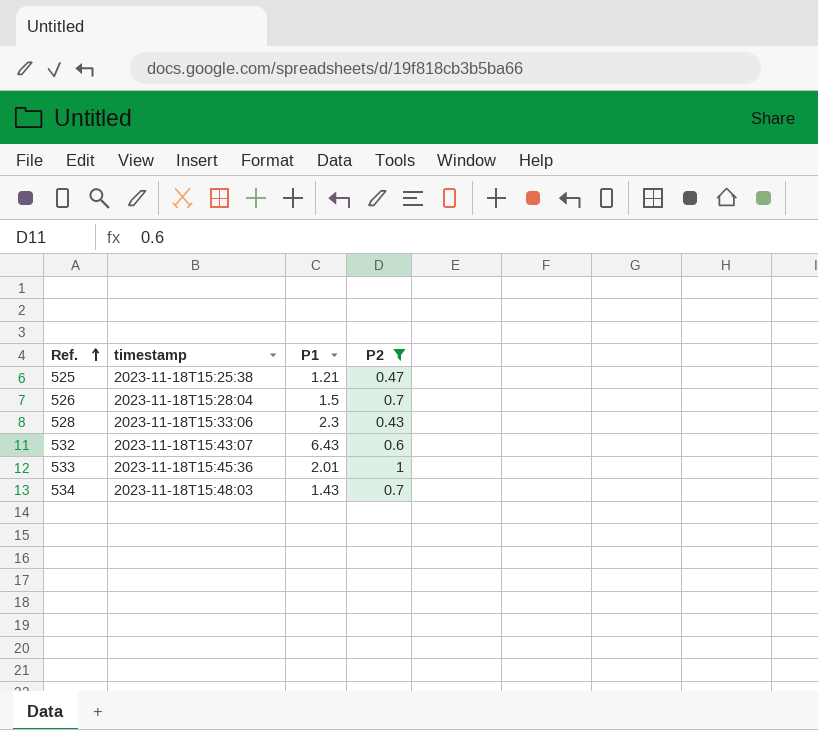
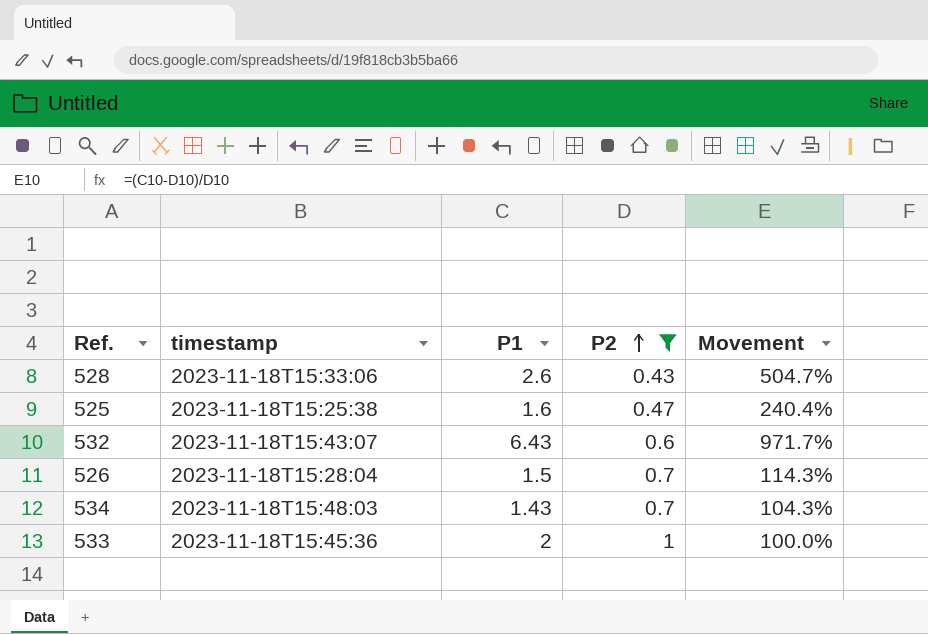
row order: Ref. ascending -> P2 ascending
column Movement | formula: none -> ([P1] - [P2]) / [P2]
528 | P1: 2.3 -> 2.6
525 | P1: 1.21 -> 1.6
533 | P1: 2.01 -> 2

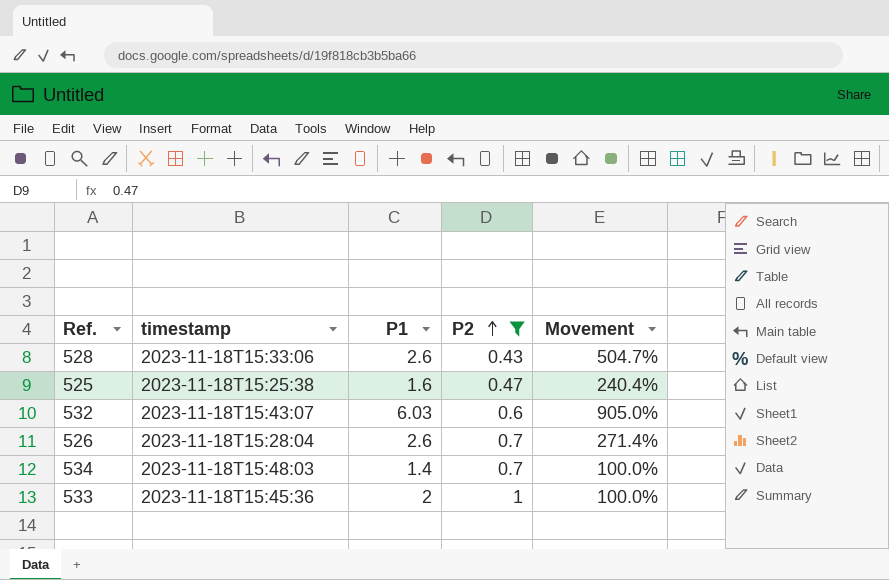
532 | P1: 6.43 -> 6.03
532 | Movement: 971.7% -> 905.0%
526 | P1: 1.5 -> 2.6
526 | Movement: 114.3% -> 271.4%
534 | P1: 1.43 -> 1.4
534 | Movement: 104.3% -> 100.0%

